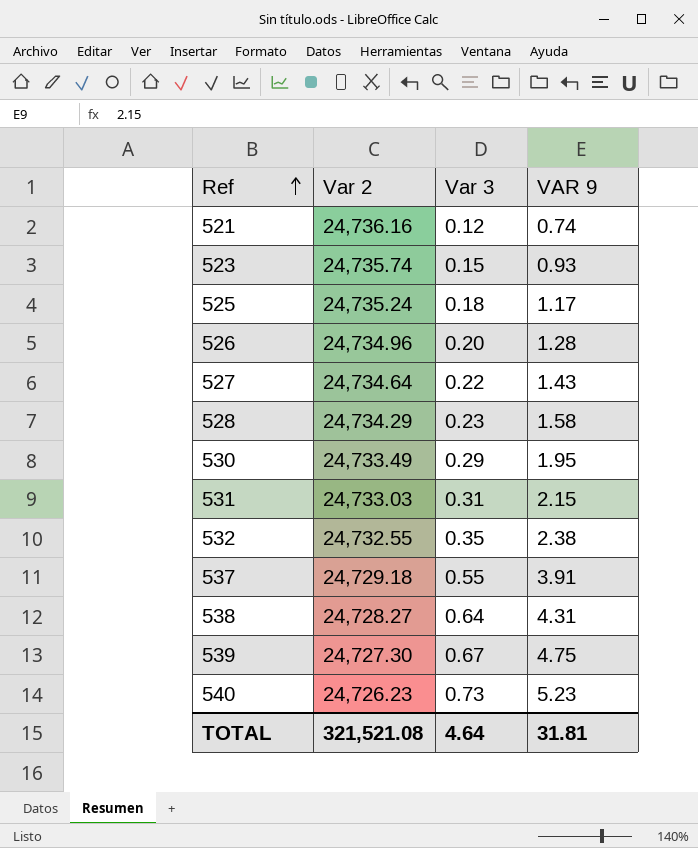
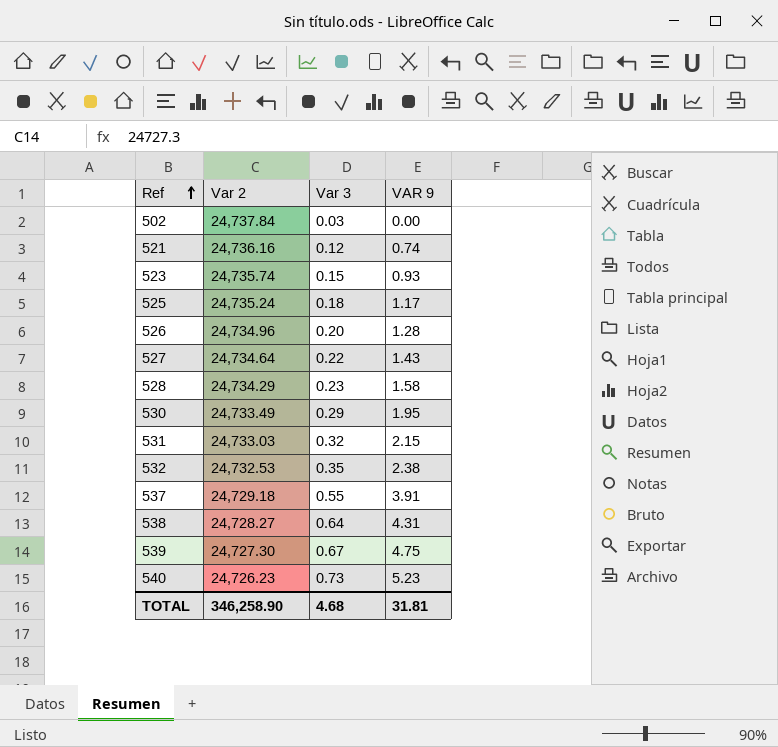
row 502: none -> 24,737.84 | 0.03 | 0.00
531 | Var 3: 0.31 -> 0.32
532 | Var 2: 24,732.55 -> 24,732.53
TOTAL | Var 2: 321,521.08 -> 346,258.90
TOTAL | Var 3: 4.64 -> 4.68

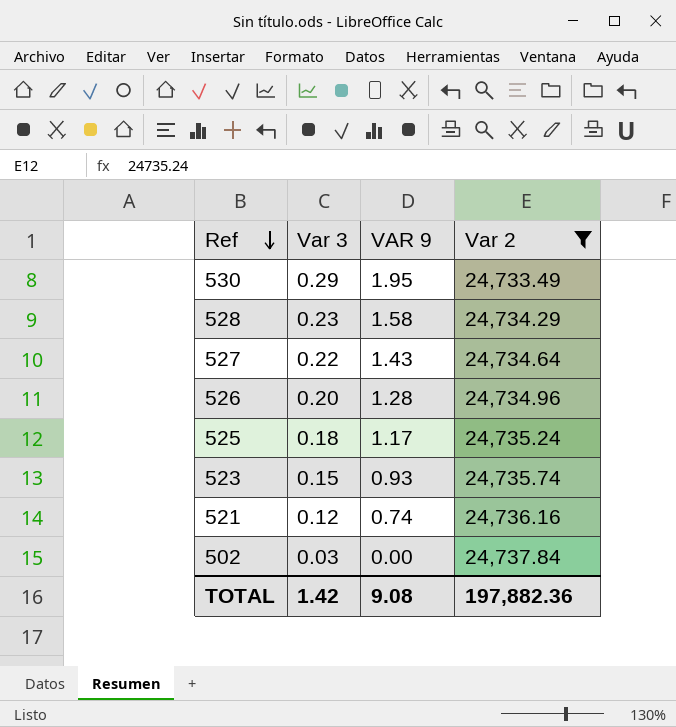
filter: none -> Var 2 >= 24,733.49
row order: Ref ascending -> Ref descending
column Var 2 | position: 2 -> 4
TOTAL | Var 3: 4.68 -> 1.42
TOTAL | VAR 9: 31.81 -> 9.08
TOTAL | Var 2: 346,258.90 -> 197,882.36

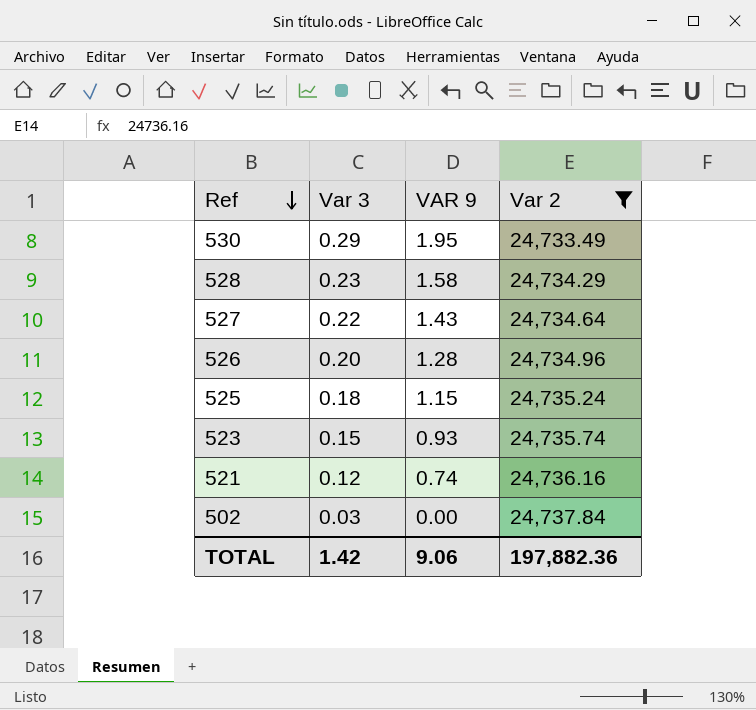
525 | VAR 9: 1.17 -> 1.15
TOTAL | VAR 9: 9.08 -> 9.06

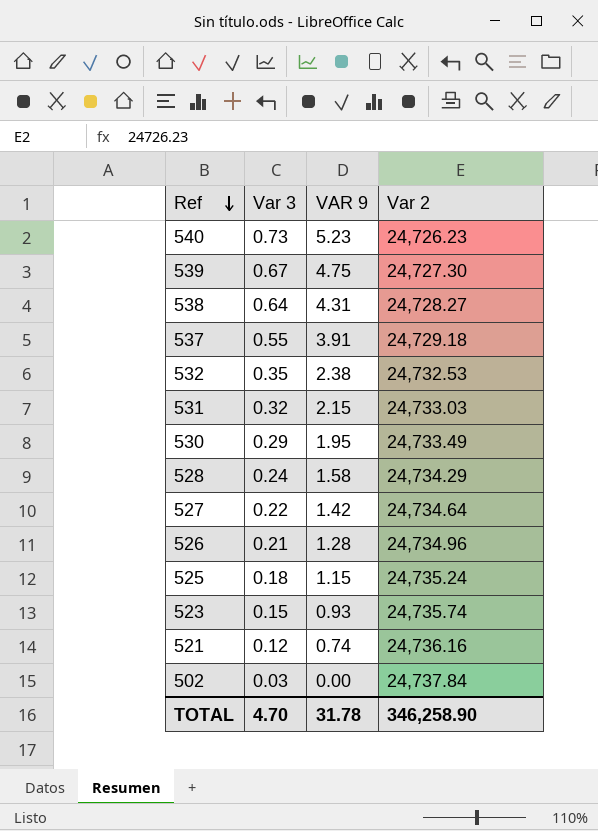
filter: Var 2 >= 24,733.49 -> none
528 | Var 3: 0.23 -> 0.24
527 | VAR 9: 1.43 -> 1.42
526 | Var 3: 0.20 -> 0.21
TOTAL | Var 3: 1.42 -> 4.70
TOTAL | VAR 9: 9.06 -> 31.78
TOTAL | Var 2: 197,882.36 -> 346,258.90

